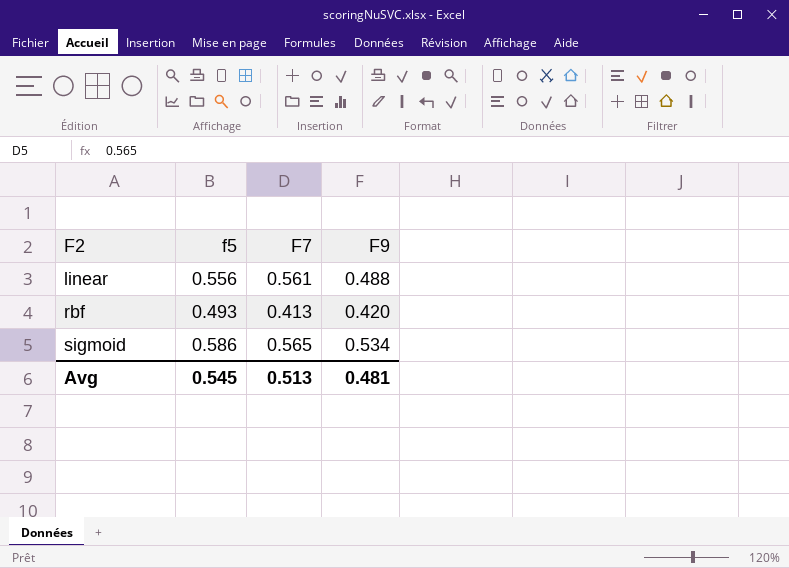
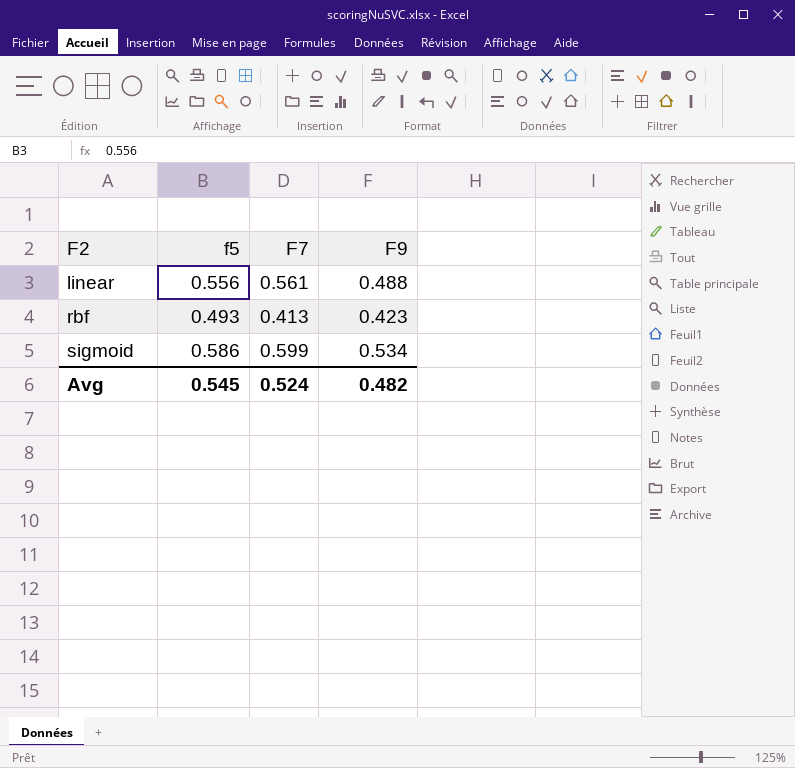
rbf | F9: 0.420 -> 0.423
sigmoid | F7: 0.565 -> 0.599
Avg | F7: 0.513 -> 0.524
Avg | F9: 0.481 -> 0.482

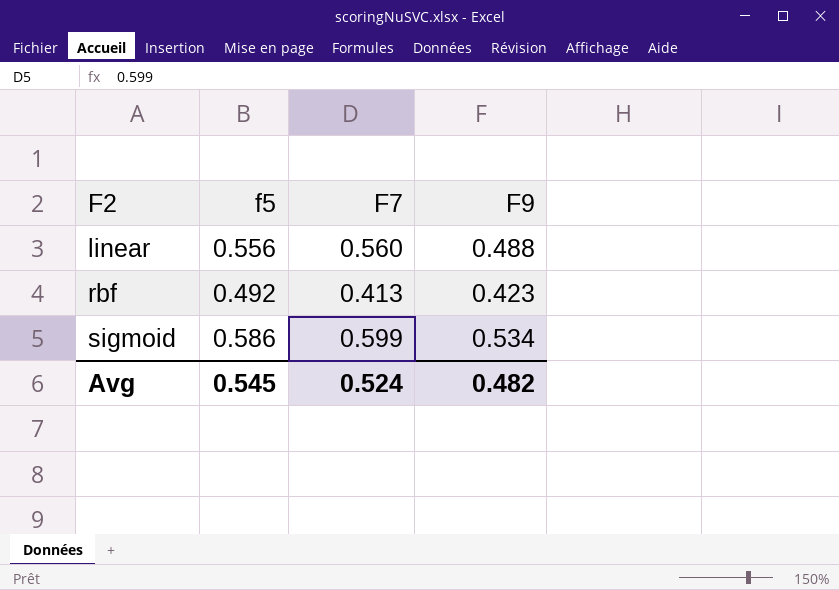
linear | F7: 0.561 -> 0.560
rbf | f5: 0.493 -> 0.492

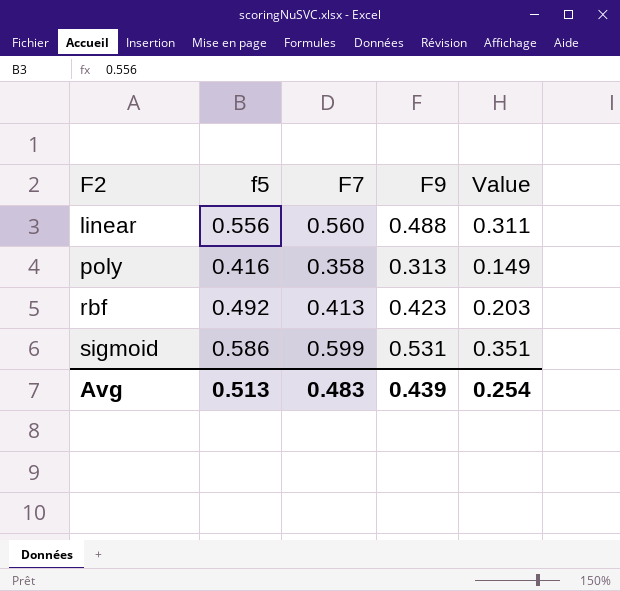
column Value | formula: none -> [f5] * [F7]
row poly: none -> 0.416 | 0.358 | 0.313 | 0.149
sigmoid | F9: 0.534 -> 0.531
Avg | f5: 0.545 -> 0.513
Avg | F7: 0.524 -> 0.483
Avg | F9: 0.482 -> 0.439

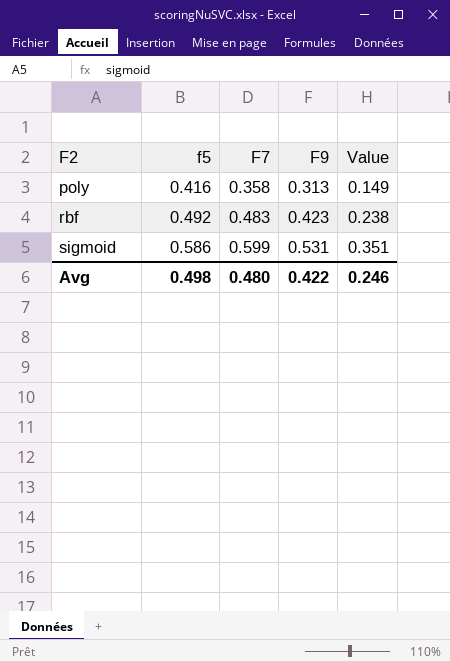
row linear: 0.556 | 0.560 | 0.488 | 0.311 -> none
rbf | F7: 0.413 -> 0.483
rbf | Value: 0.203 -> 0.238
Avg | f5: 0.513 -> 0.498
Avg | F7: 0.483 -> 0.480
Avg | F9: 0.439 -> 0.422
Avg | Value: 0.254 -> 0.246

